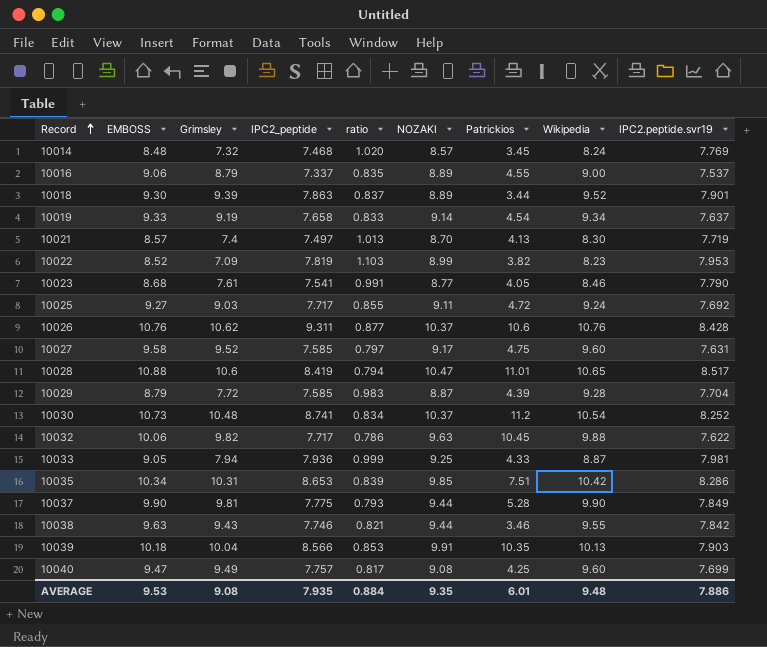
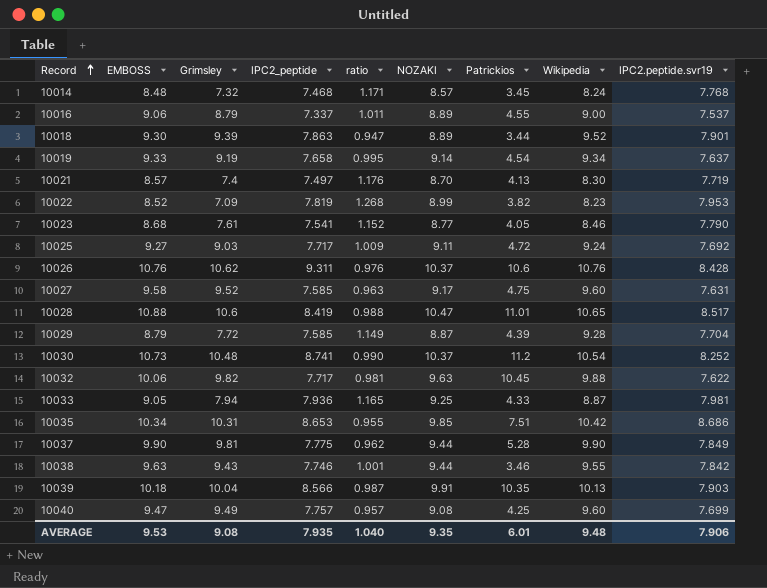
column ratio | formula: [IPC2_peptide] / [Grimsley] -> [NOZAKI] / [Grimsley]
10014 | IPC2.peptide.svr19: 7.769 -> 7.768
10035 | IPC2.peptide.svr19: 8.286 -> 8.686
AVERAGE | ratio: 0.884 -> 1.040
AVERAGE | IPC2.peptide.svr19: 7.886 -> 7.906

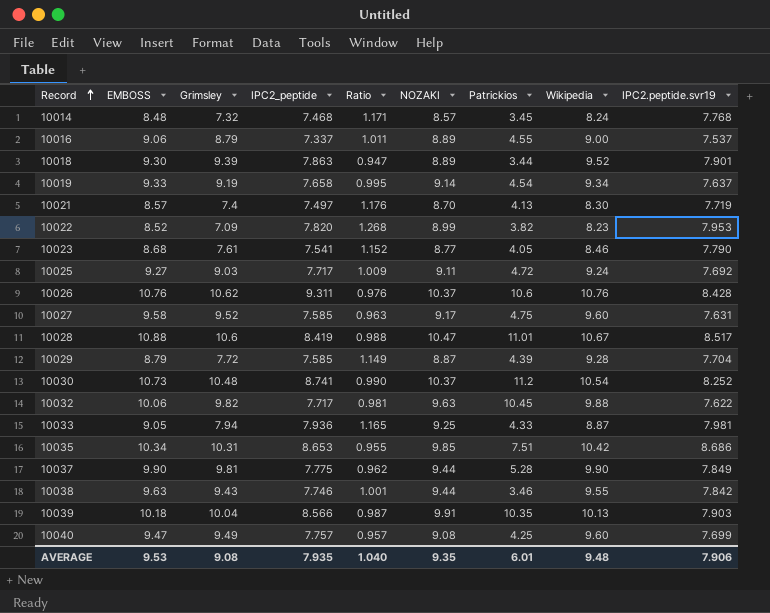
column name: ratio -> Ratio
10022 | IPC2_peptide: 7.819 -> 7.820
10028 | Wikipedia: 10.65 -> 10.67

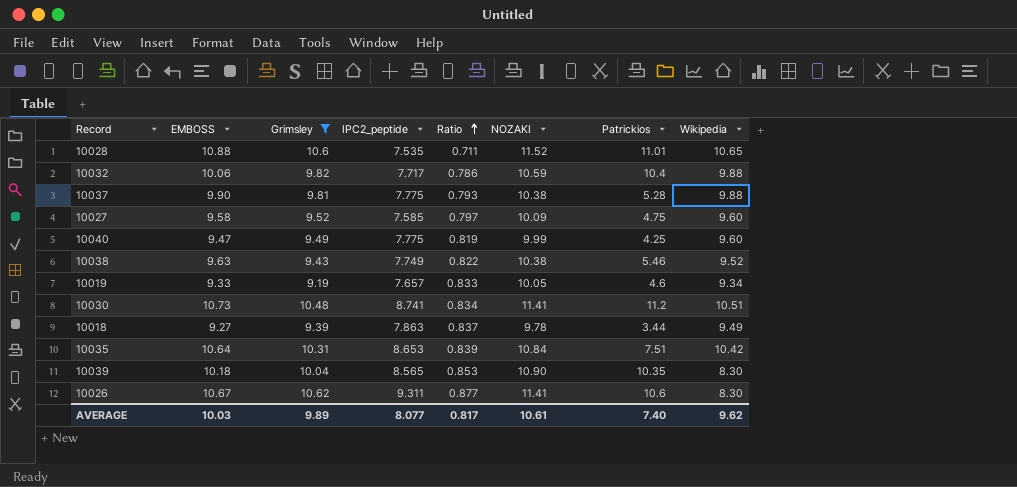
filter: none -> Grimsley >= 9.19
row order: Record ascending -> Ratio ascending
column IPC2.peptide.svr19 | position: 9 -> none
column Ratio | formula: [NOZAKI] / [Grimsley] -> [IPC2_peptide] / [Grimsley]
10028 | IPC2_peptide: 8.419 -> 7.535
10028 | NOZAKI: 10.47 -> 11.52
10028 | Wikipedia: 10.67 -> 10.65
10032 | NOZAKI: 9.63 -> 10.59
10032 | Patrickios: 10.45 -> 10.4
10037 | NOZAKI: 9.44 -> 10.38
10037 | Wikipedia: 9.90 -> 9.88
10027 | NOZAKI: 9.17 -> 10.09
10040 | IPC2_peptide: 7.757 -> 7.775
10040 | NOZAKI: 9.08 -> 9.99
10038 | IPC2_peptide: 7.746 -> 7.749
10038 | NOZAKI: 9.44 -> 10.38
10038 | Patrickios: 3.46 -> 5.46
10038 | Wikipedia: 9.55 -> 9.52
10019 | IPC2_peptide: 7.658 -> 7.657
10019 | NOZAKI: 9.14 -> 10.05
10019 | Patrickios: 4.54 -> 4.6
10030 | NOZAKI: 10.37 -> 11.41
10030 | Wikipedia: 10.54 -> 10.51
10018 | EMBOSS: 9.30 -> 9.27
10018 | NOZAKI: 8.89 -> 9.78
10018 | Wikipedia: 9.52 -> 9.49
10035 | EMBOSS: 10.34 -> 10.64
10035 | NOZAKI: 9.85 -> 10.84
10039 | IPC2_peptide: 8.566 -> 8.565
10039 | NOZAKI: 9.91 -> 10.90
10039 | Wikipedia: 10.13 -> 8.30
10026 | EMBOSS: 10.76 -> 10.67
10026 | NOZAKI: 10.37 -> 11.41
10026 | Wikipedia: 10.76 -> 8.30
AVERAGE | EMBOSS: 9.53 -> 10.03
AVERAGE | Grimsley: 9.08 -> 9.89
AVERAGE | IPC2_peptide: 7.935 -> 8.077
AVERAGE | Ratio: 1.040 -> 0.817
AVERAGE | NOZAKI: 9.35 -> 10.61
AVERAGE | Patrickios: 6.01 -> 7.40
AVERAGE | Wikipedia: 9.48 -> 9.62

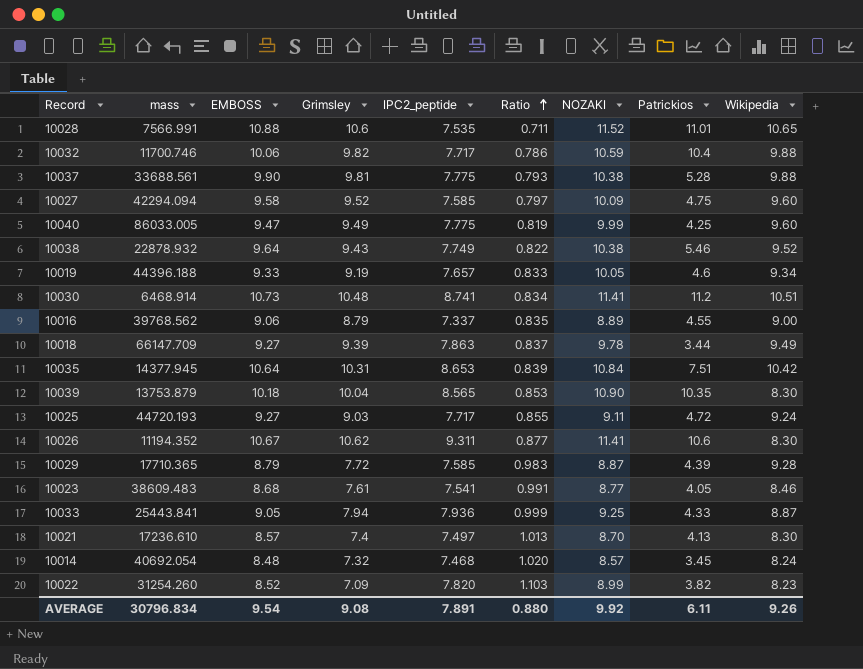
filter: Grimsley >= 9.19 -> none
column mass | position: none -> 2
10038 | EMBOSS: 9.63 -> 9.64
AVERAGE | EMBOSS: 10.03 -> 9.54
AVERAGE | Grimsley: 9.89 -> 9.08
AVERAGE | IPC2_peptide: 8.077 -> 7.891
AVERAGE | Ratio: 0.817 -> 0.880
AVERAGE | NOZAKI: 10.61 -> 9.92
AVERAGE | Patrickios: 7.40 -> 6.11
AVERAGE | Wikipedia: 9.62 -> 9.26

